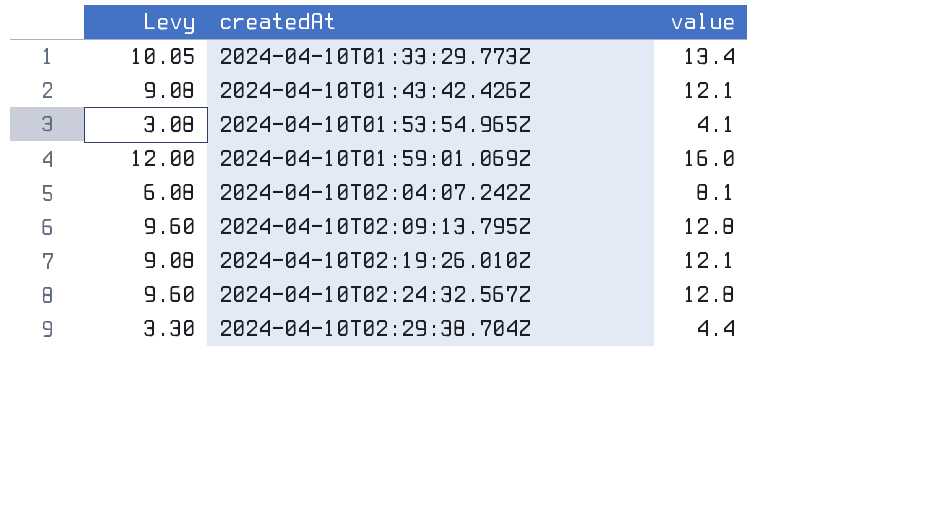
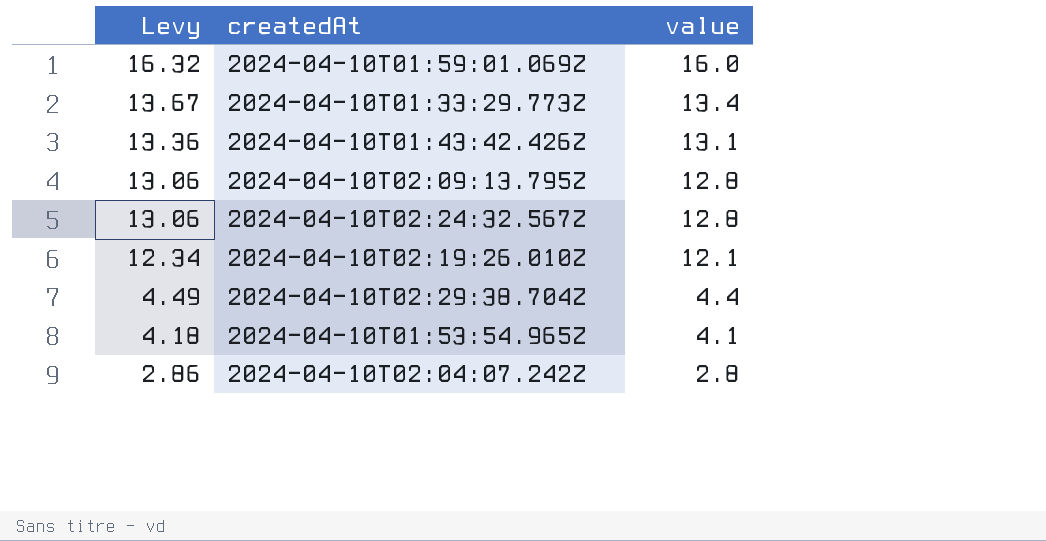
row order: createdAt ascending -> Levy descending
column Levy | formula: [value] * 0.75 -> [value] * 1.02
2024-04-10T01:43:42.426Z | value: 12.1 -> 13.1
2024-04-10T02:04:07.242Z | value: 8.1 -> 2.8

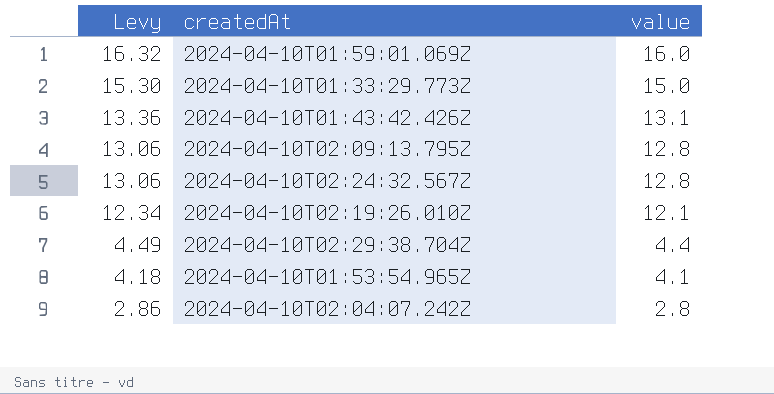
2024-04-10T01:33:29.773Z | Levy: 13.67 -> 15.30
2024-04-10T01:33:29.773Z | value: 13.4 -> 15.0

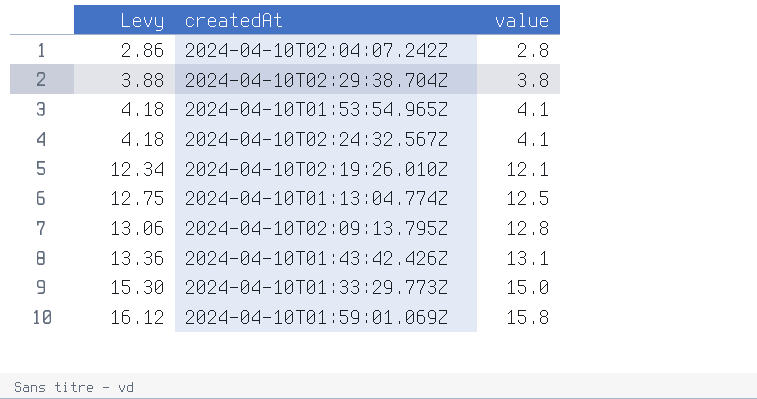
row order: Levy descending -> Levy ascending
2024-04-10T02:29:38.704Z | Levy: 4.49 -> 3.88
2024-04-10T02:29:38.704Z | value: 4.4 -> 3.8
2024-04-10T02:24:32.567Z | Levy: 13.06 -> 4.18
2024-04-10T02:24:32.567Z | value: 12.8 -> 4.1
row 2024-04-10T01:13:04.774Z: none -> 12.75 | 12.5
2024-04-10T01:59:01.069Z | Levy: 16.32 -> 16.12
2024-04-10T01:59:01.069Z | value: 16.0 -> 15.8

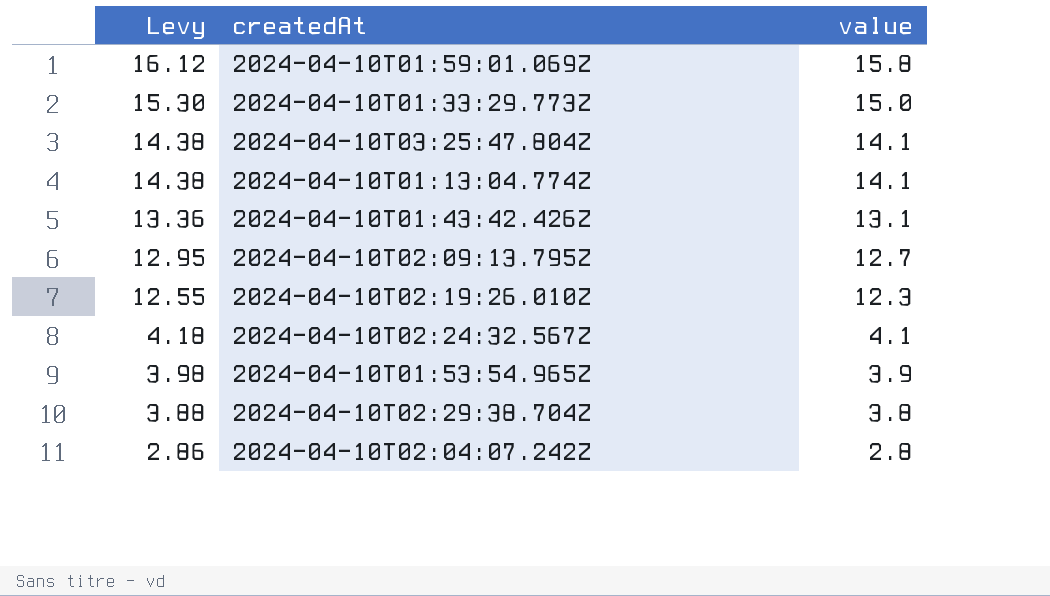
row order: Levy ascending -> Levy descending
row 2024-04-10T03:25:47.804Z: none -> 14.38 | 14.1
2024-04-10T01:13:04.774Z | Levy: 12.75 -> 14.38
2024-04-10T01:13:04.774Z | value: 12.5 -> 14.1
2024-04-10T02:09:13.795Z | Levy: 13.06 -> 12.95
2024-04-10T02:09:13.795Z | value: 12.8 -> 12.7
2024-04-10T02:19:26.010Z | Levy: 12.34 -> 12.55
2024-04-10T02:19:26.010Z | value: 12.1 -> 12.3
2024-04-10T01:53:54.965Z | Levy: 4.18 -> 3.98
2024-04-10T01:53:54.965Z | value: 4.1 -> 3.9

